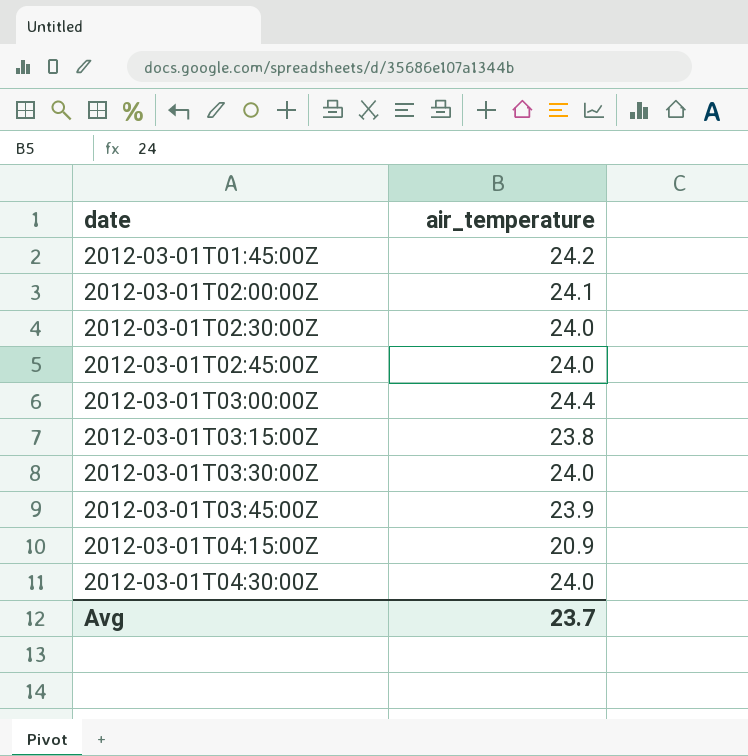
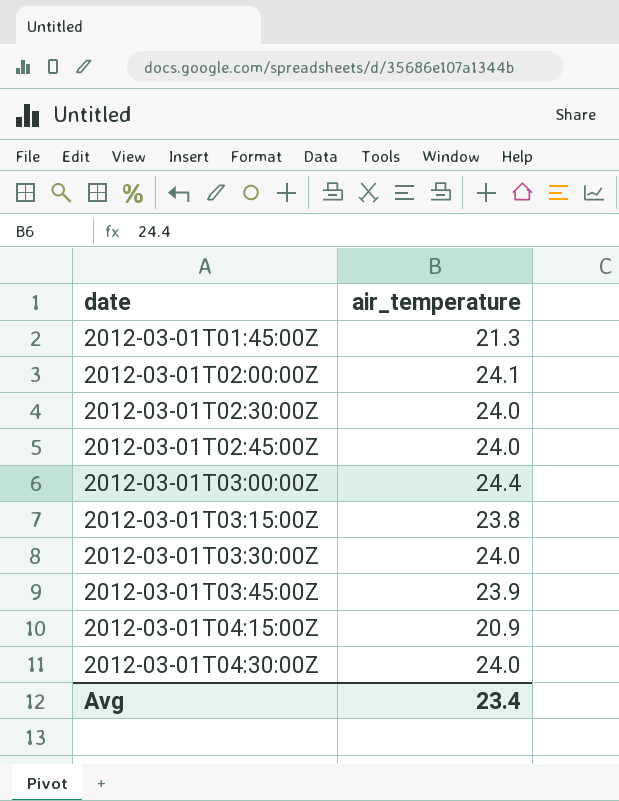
2012-03-01T01:45:00Z | air_temperature: 24.2 -> 21.3
Avg | air_temperature: 23.7 -> 23.4

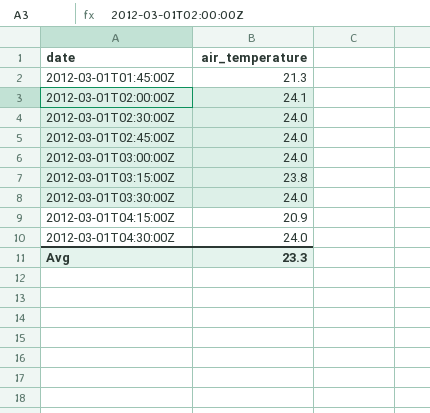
row 2012-03-01T03:45:00Z: 23.9 -> none
2012-03-01T03:00:00Z | air_temperature: 24.4 -> 24.0
Avg | air_temperature: 23.4 -> 23.3

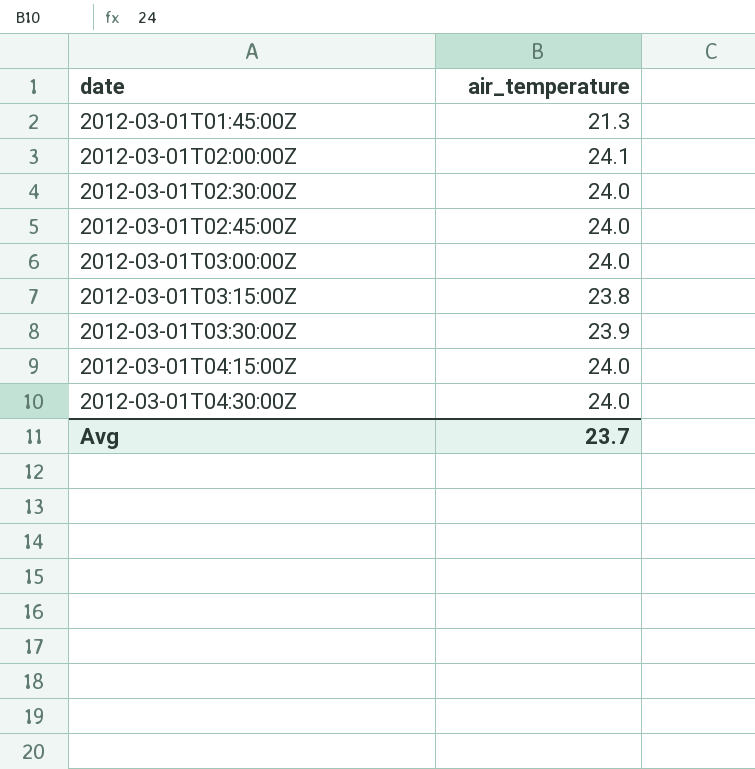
2012-03-01T03:30:00Z | air_temperature: 24.0 -> 23.9
2012-03-01T04:15:00Z | air_temperature: 20.9 -> 24.0
Avg | air_temperature: 23.3 -> 23.7

